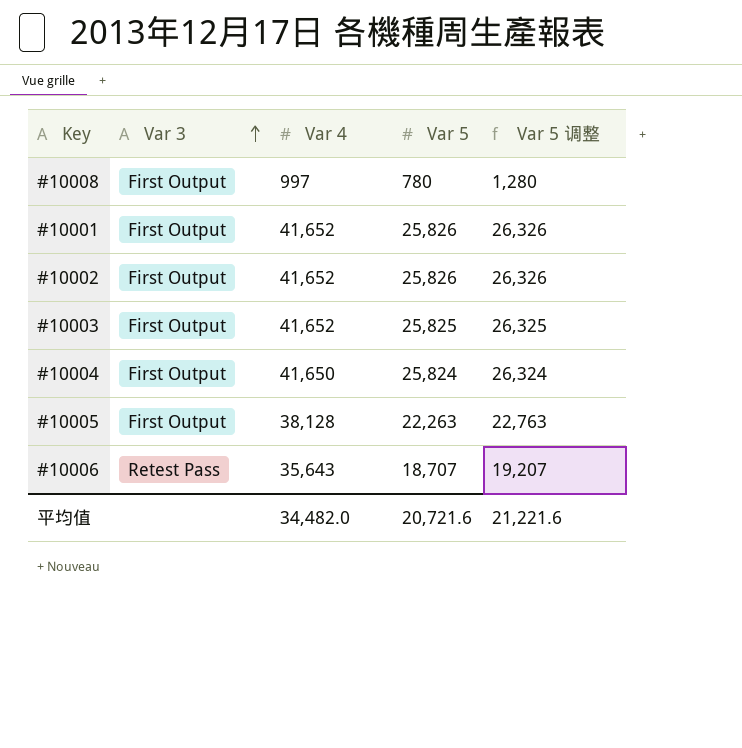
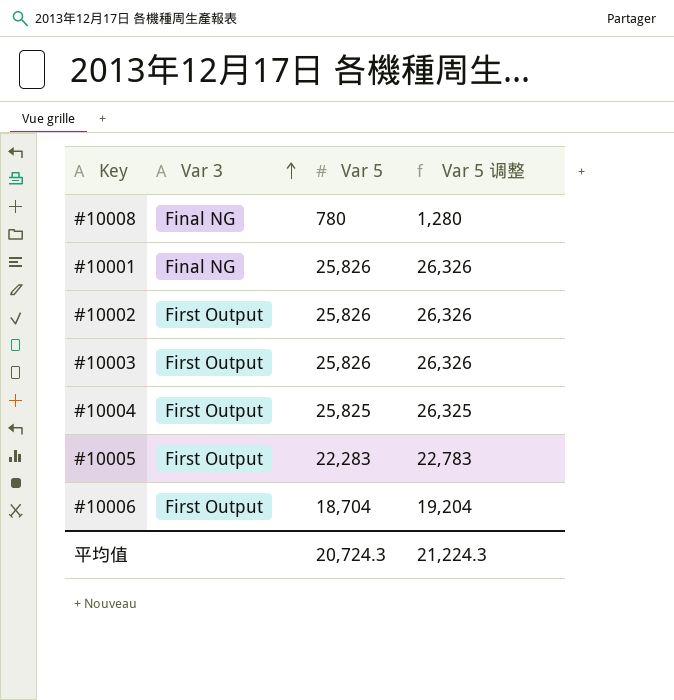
column Var 4 | position: 3 -> none
#10008 | Var 3: First Output -> Final NG
#10001 | Var 3: First Output -> Final NG
#10003 | Var 5: 25,825 -> 25,826
#10003 | Var 5 调整: 26,325 -> 26,326
#10004 | Var 5: 25,824 -> 25,825
#10004 | Var 5 调整: 26,324 -> 26,325
#10005 | Var 5: 22,263 -> 22,283
#10005 | Var 5 调整: 22,763 -> 22,783
#10006 | Var 3: Retest Pass -> First Output
#10006 | Var 5: 18,707 -> 18,704
#10006 | Var 5 调整: 19,207 -> 19,204
平均值 | Var 5: 20,721.6 -> 20,724.3
平均值 | Var 5 调整: 21,221.6 -> 21,224.3

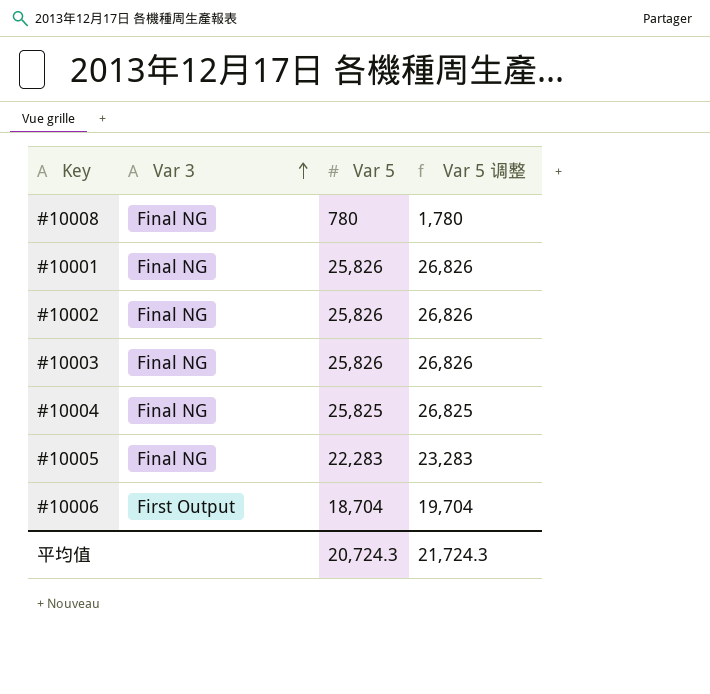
column Var 5 调整 | formula: [Var 5] + 500 -> [Var 5] + 1000
#10002 | Var 3: First Output -> Final NG
#10003 | Var 3: First Output -> Final NG
#10004 | Var 3: First Output -> Final NG
#10005 | Var 3: First Output -> Final NG
平均值 | Var 5 调整: 21,224.3 -> 21,724.3

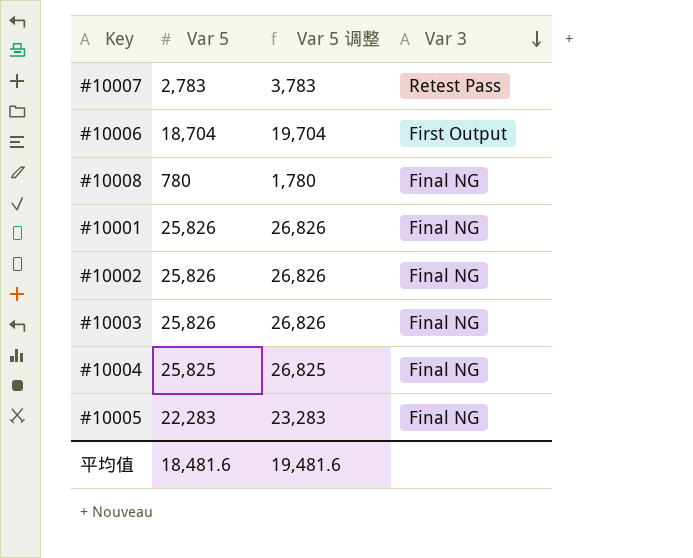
row order: Var 3 ascending -> Var 3 descending
column Var 3 | position: 2 -> 4
row #10007: none -> 2,783 | 3,783 | Retest Pass
平均值 | Var 5: 20,724.3 -> 18,481.6
平均值 | Var 5 调整: 21,724.3 -> 19,481.6

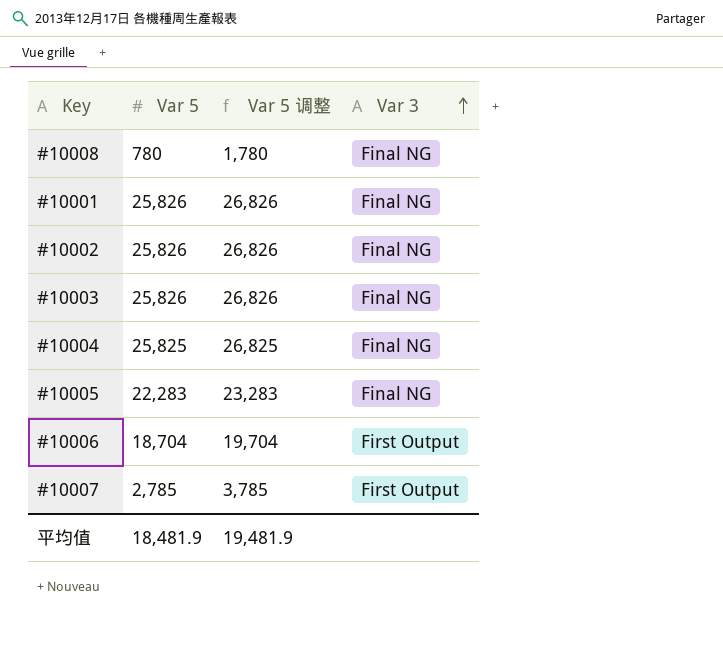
row order: Var 3 descending -> Var 3 ascending
#10007 | Var 5: 2,783 -> 2,785
#10007 | Var 5 调整: 3,783 -> 3,785
#10007 | Var 3: Retest Pass -> First Output
平均值 | Var 5: 18,481.6 -> 18,481.9
平均值 | Var 5 调整: 19,481.6 -> 19,481.9

